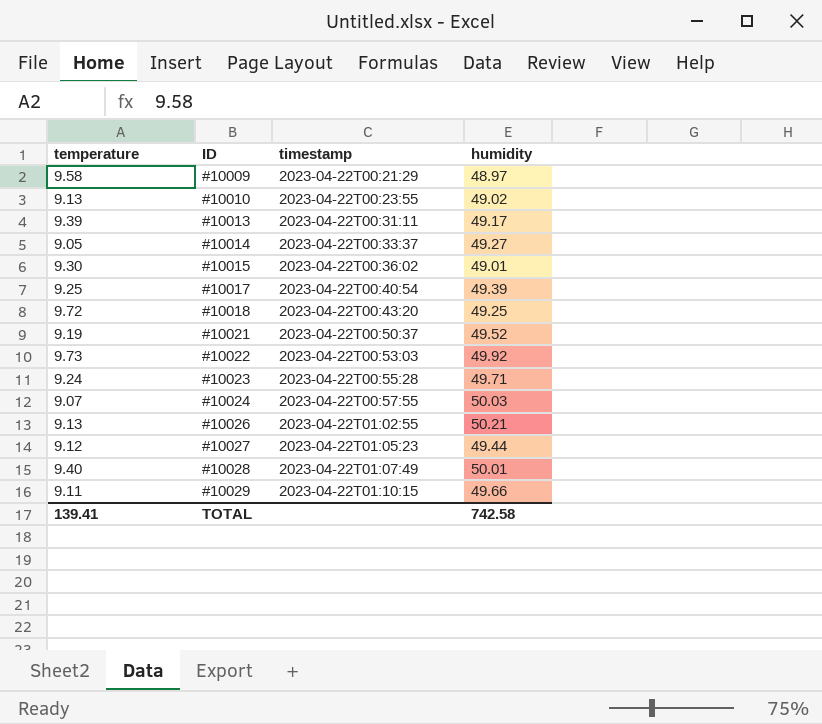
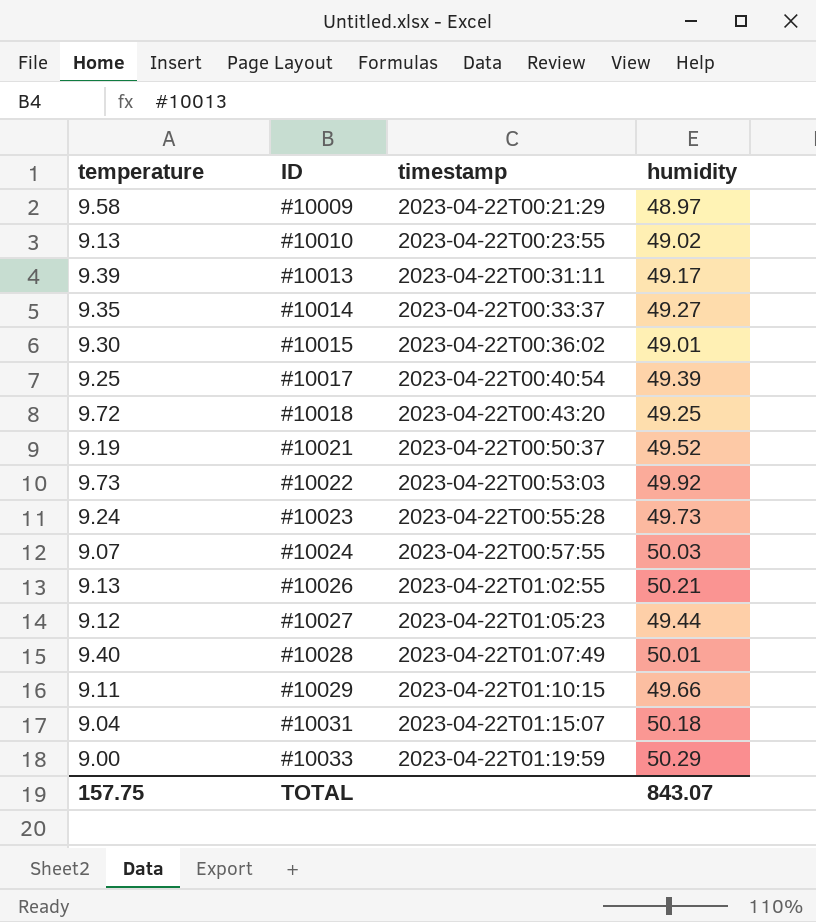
#10014 | temperature: 9.05 -> 9.35
#10023 | humidity: 49.71 -> 49.73
row #10031: none -> 9.04 | 2023-04-22T01:15:07 | 50.18
row #10033: none -> 9.00 | 2023-04-22T01:19:59 | 50.29
TOTAL | temperature: 139.41 -> 157.75
TOTAL | humidity: 742.58 -> 843.07

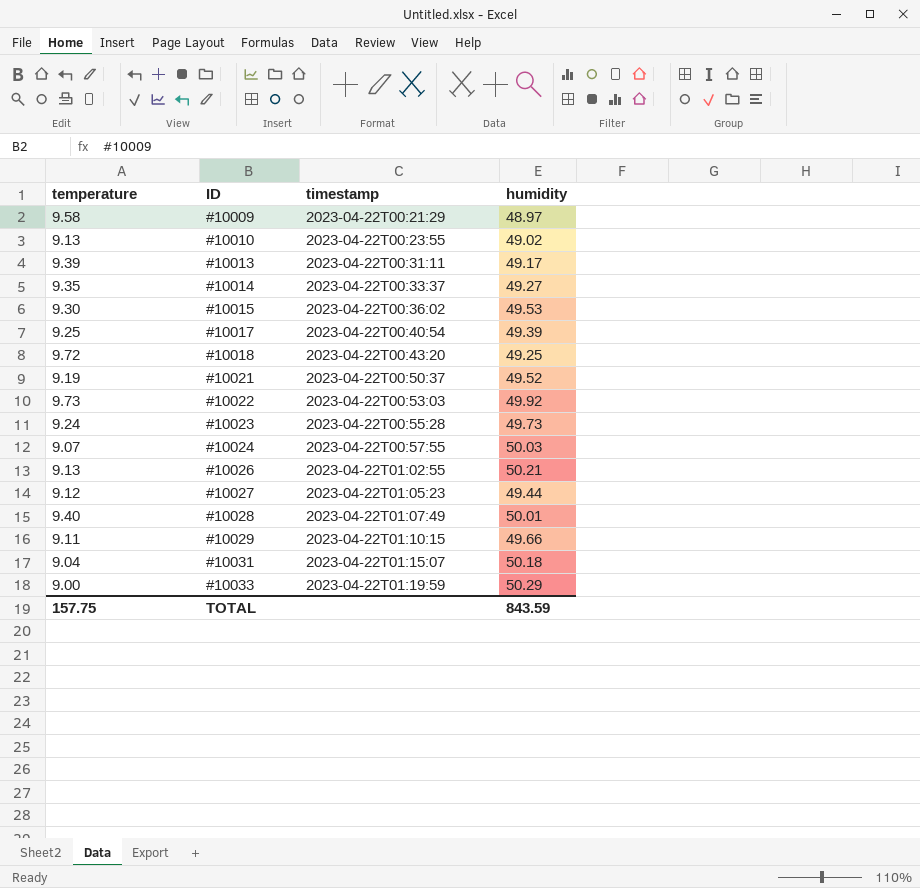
#10015 | humidity: 49.01 -> 49.53
TOTAL | humidity: 843.07 -> 843.59

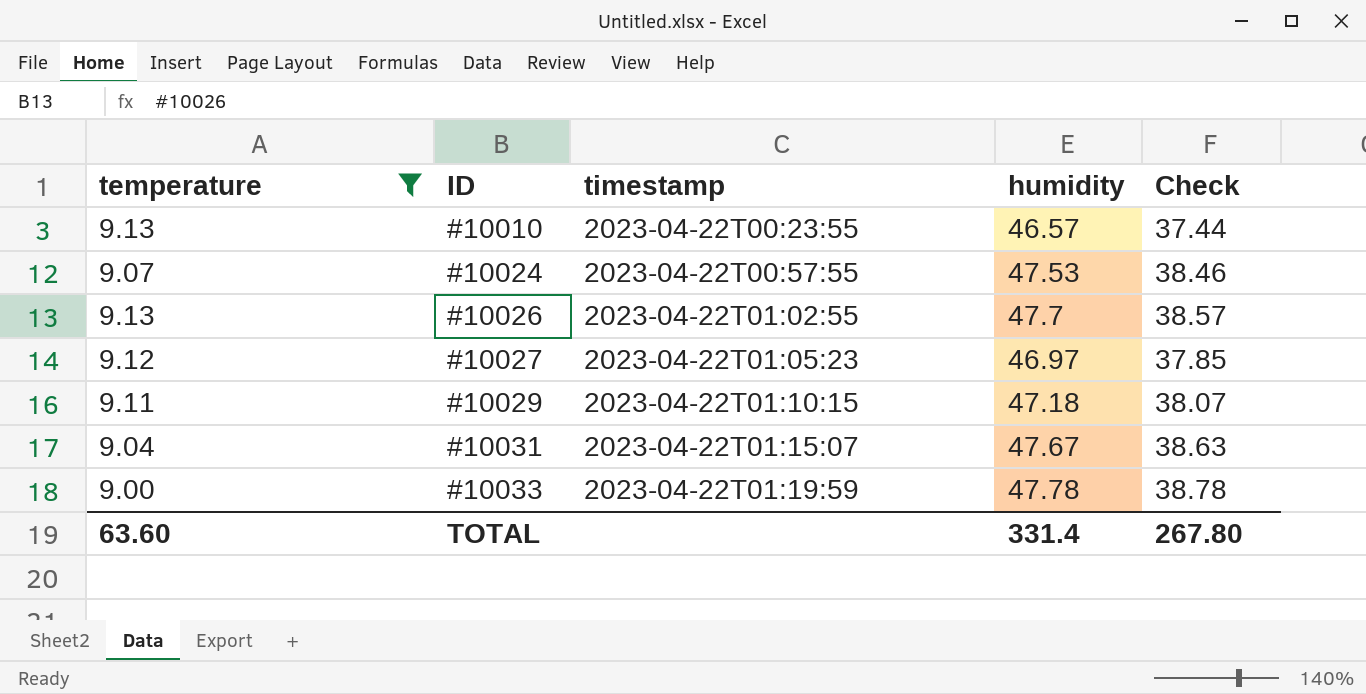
filter: none -> temperature <= 9.13
column Check | formula: none -> [humidity] - [temperature]
#10010 | humidity: 49.02 -> 46.57
#10024 | humidity: 50.03 -> 47.53
#10026 | humidity: 50.21 -> 47.7
#10027 | humidity: 49.44 -> 46.97
#10029 | humidity: 49.66 -> 47.18
#10031 | humidity: 50.18 -> 47.67
#10033 | humidity: 50.29 -> 47.78
TOTAL | temperature: 157.75 -> 63.60
TOTAL | humidity: 843.59 -> 331.4

